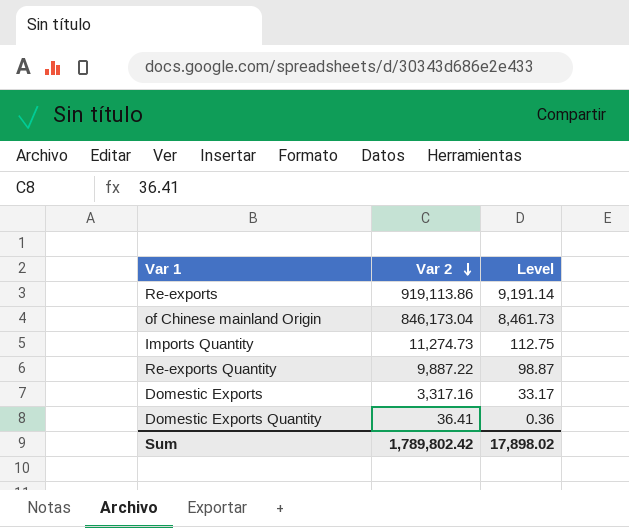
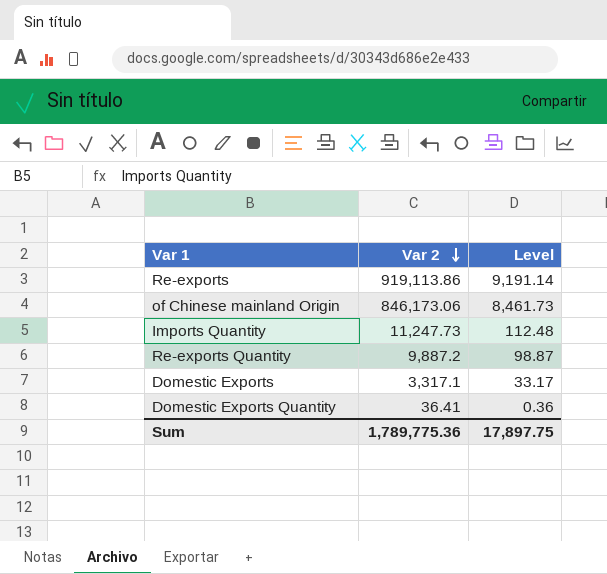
of Chinese mainland Origin | Var 2: 846,173.04 -> 846,173.06
Imports Quantity | Var 2: 11,274.73 -> 11,247.73
Imports Quantity | Level: 112.75 -> 112.48
Re-exports Quantity | Var 2: 9,887.22 -> 9,887.2
Domestic Exports | Var 2: 3,317.16 -> 3,317.1
Sum | Var 2: 1,789,802.42 -> 1,789,775.36
Sum | Level: 17,898.02 -> 17,897.75

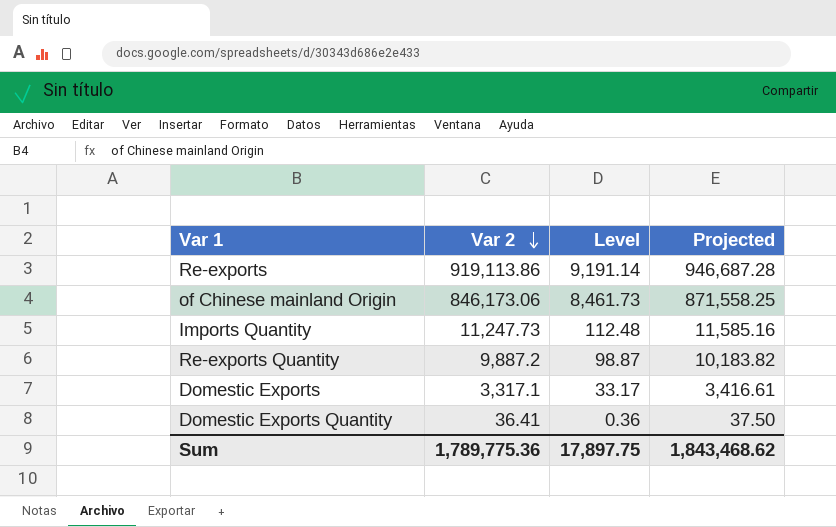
column Projected | formula: none -> [Var 2] * 1.03

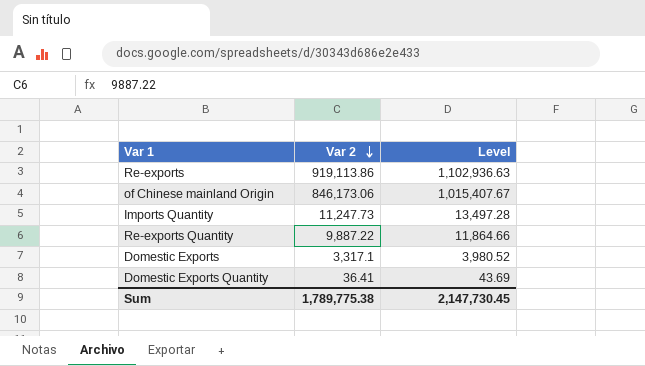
column Projected | formula: [Var 2] * 1.03 -> none
column Level | formula: [Var 2] * 0.01 -> [Var 2] * 1.2
Re-exports Quantity | Var 2: 9,887.2 -> 9,887.22
Sum | Var 2: 1,789,775.36 -> 1,789,775.38
Sum | Level: 17,897.75 -> 2,147,730.45

